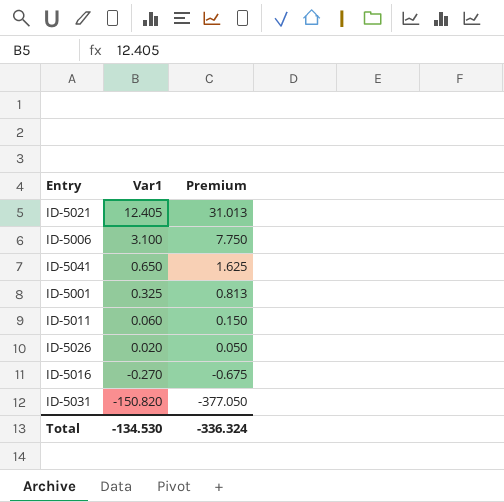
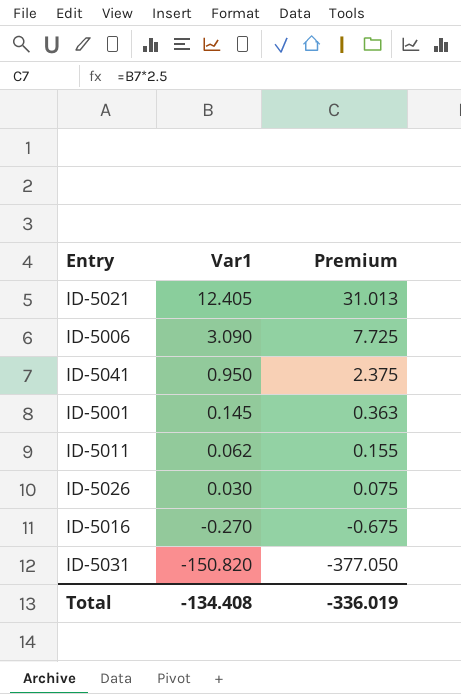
ID-5006 | Var1: 3.100 -> 3.090
ID-5006 | Premium: 7.750 -> 7.725
ID-5041 | Var1: 0.650 -> 0.950
ID-5041 | Premium: 1.625 -> 2.375
ID-5001 | Var1: 0.325 -> 0.145
ID-5001 | Premium: 0.813 -> 0.363
ID-5011 | Var1: 0.060 -> 0.062
ID-5011 | Premium: 0.150 -> 0.155
ID-5026 | Var1: 0.020 -> 0.030
ID-5026 | Premium: 0.050 -> 0.075
Total | Var1: -134.530 -> -134.408
Total | Premium: -336.324 -> -336.019

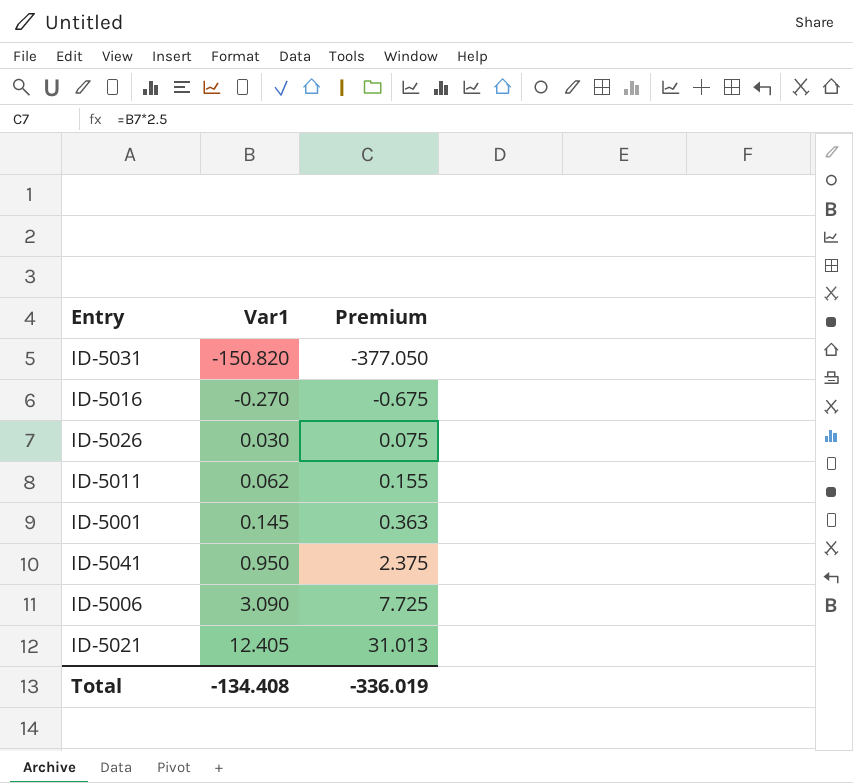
row order: Var1 descending -> Var1 ascending

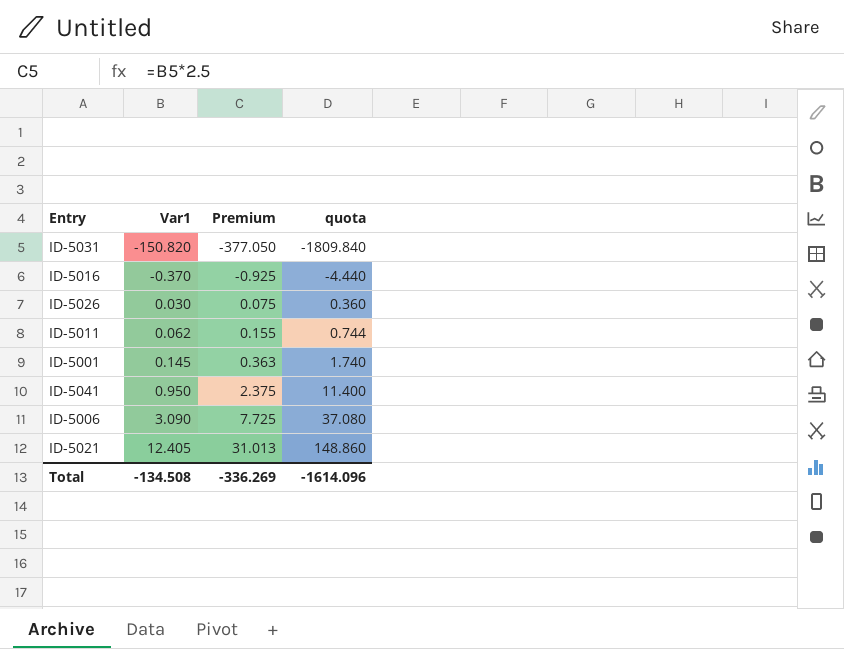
column quota | formula: none -> [Var1] * 12
ID-5016 | Var1: -0.270 -> -0.370
ID-5016 | Premium: -0.675 -> -0.925
Total | Var1: -134.408 -> -134.508
Total | Premium: -336.019 -> -336.269

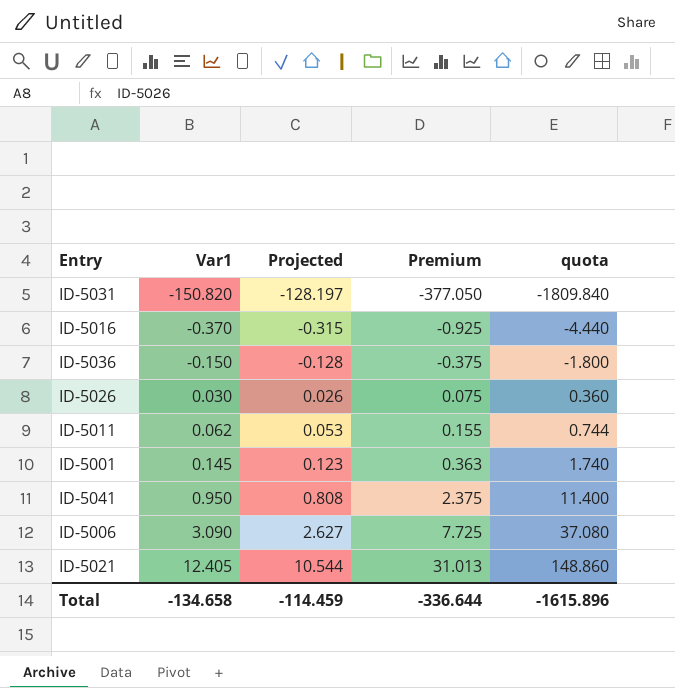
column Projected | formula: none -> [Var1] * 0.85
row ID-5036: none -> -0.150 | -0.128 | -0.375 | -1.800
Total | Var1: -134.508 -> -134.658
Total | Premium: -336.269 -> -336.644
Total | quota: -1614.096 -> -1615.896

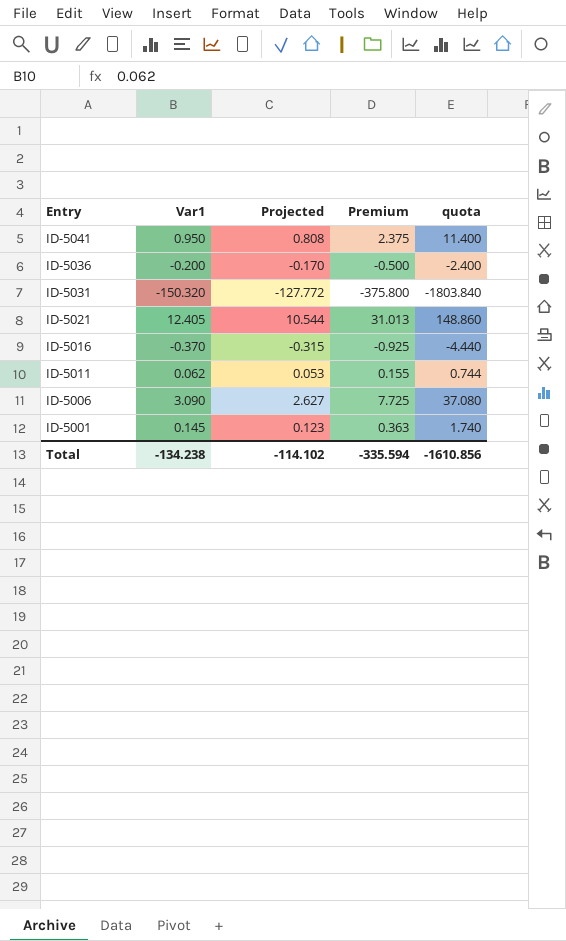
row order: Var1 ascending -> Entry descending
row ID-5026: 0.030 | 0.026 | 0.075 | 0.360 -> none
ID-5036 | Var1: -0.150 -> -0.200
ID-5036 | Projected: -0.128 -> -0.170
ID-5036 | Premium: -0.375 -> -0.500
ID-5036 | quota: -1.800 -> -2.400
ID-5031 | Var1: -150.820 -> -150.320
ID-5031 | Projected: -128.197 -> -127.772
ID-5031 | Premium: -377.050 -> -375.800
ID-5031 | quota: -1809.840 -> -1803.840
Total | Var1: -134.658 -> -134.238
Total | Projected: -114.459 -> -114.102
Total | Premium: -336.644 -> -335.594
Total | quota: -1615.896 -> -1610.856

